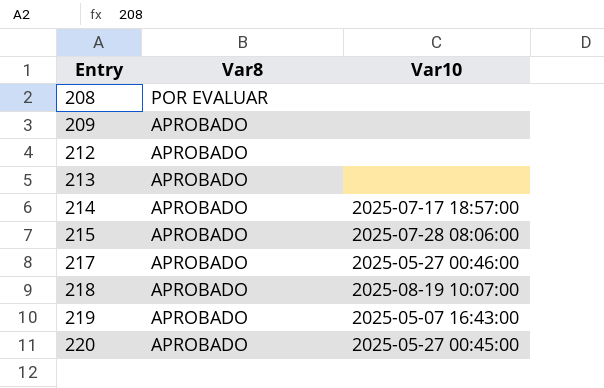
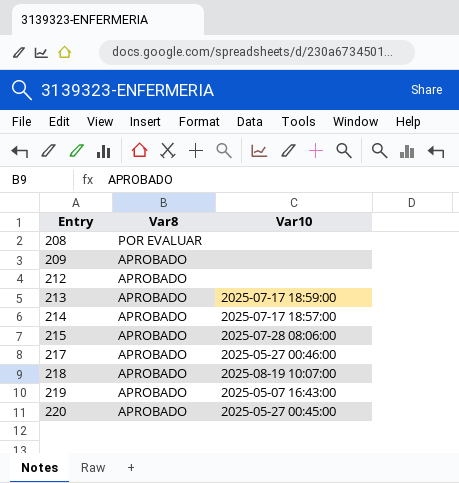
213 | Var10: none -> 2025-07-17 18:59:00

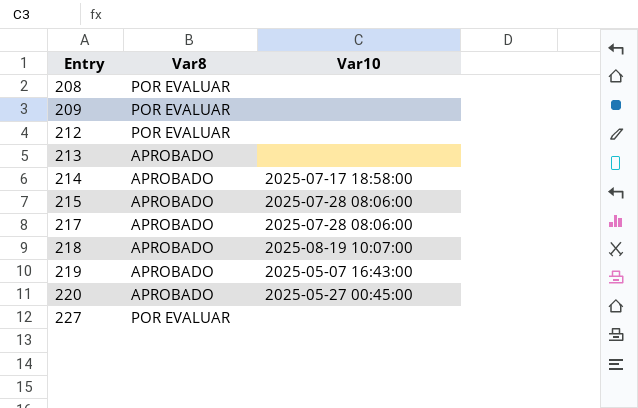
209 | Var8: APROBADO -> POR EVALUAR
212 | Var8: APROBADO -> POR EVALUAR
213 | Var10: 2025-07-17 18:59:00 -> none
214 | Var10: 2025-07-17 18:57:00 -> 2025-07-17 18:58:00
217 | Var10: 2025-05-27 00:46:00 -> 2025-07-28 08:06:00
row 227: none -> POR EVALUAR | none

